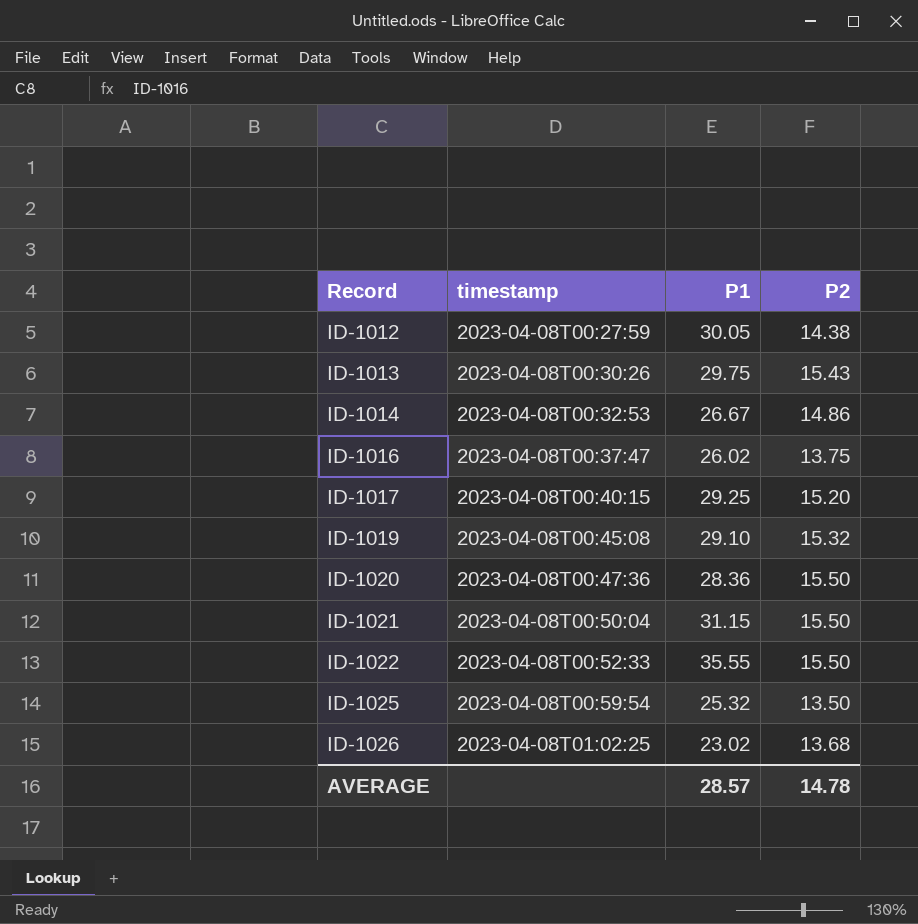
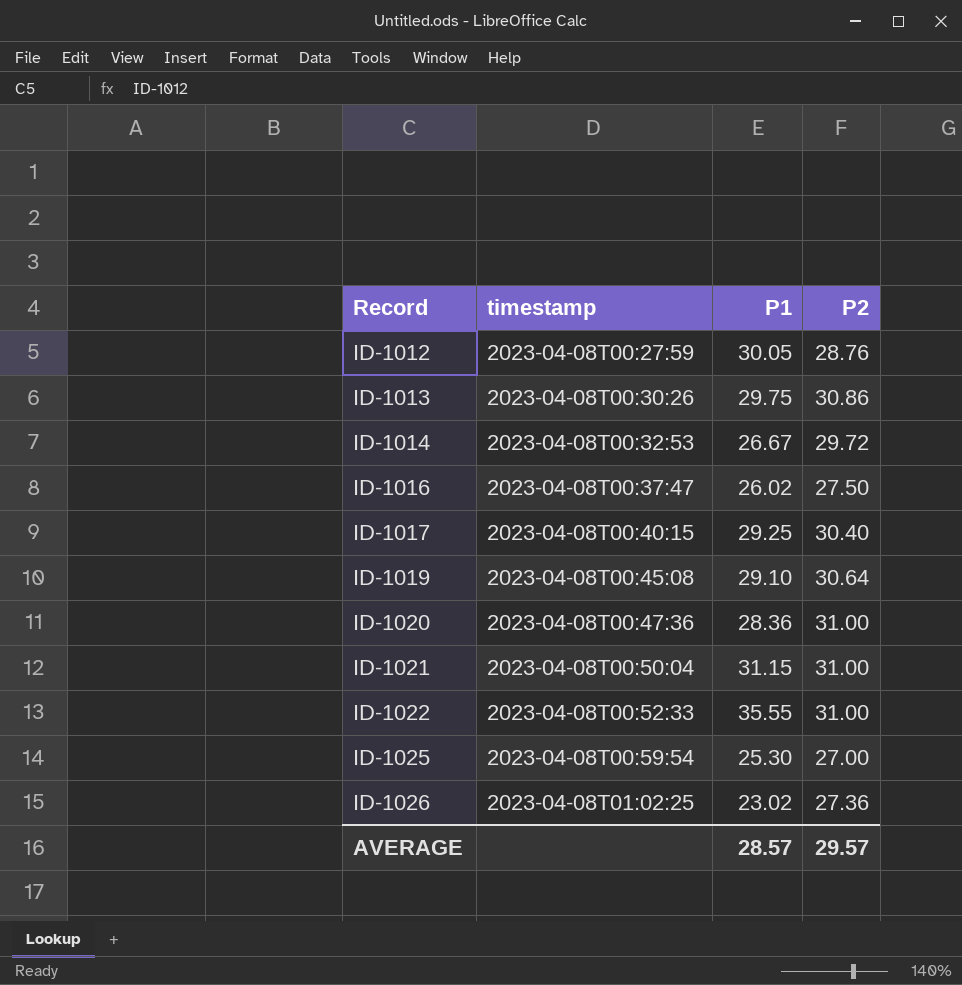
ID-1012 | P2: 14.38 -> 28.76
ID-1013 | P2: 15.43 -> 30.86
ID-1014 | P2: 14.86 -> 29.72
ID-1016 | P2: 13.75 -> 27.50
ID-1017 | P2: 15.20 -> 30.40
ID-1019 | P2: 15.32 -> 30.64
ID-1020 | P2: 15.50 -> 31.00
ID-1021 | P2: 15.50 -> 31.00
ID-1022 | P2: 15.50 -> 31.00
ID-1025 | P1: 25.32 -> 25.30
ID-1025 | P2: 13.50 -> 27.00
ID-1026 | P2: 13.68 -> 27.36
AVERAGE | P2: 14.78 -> 29.57

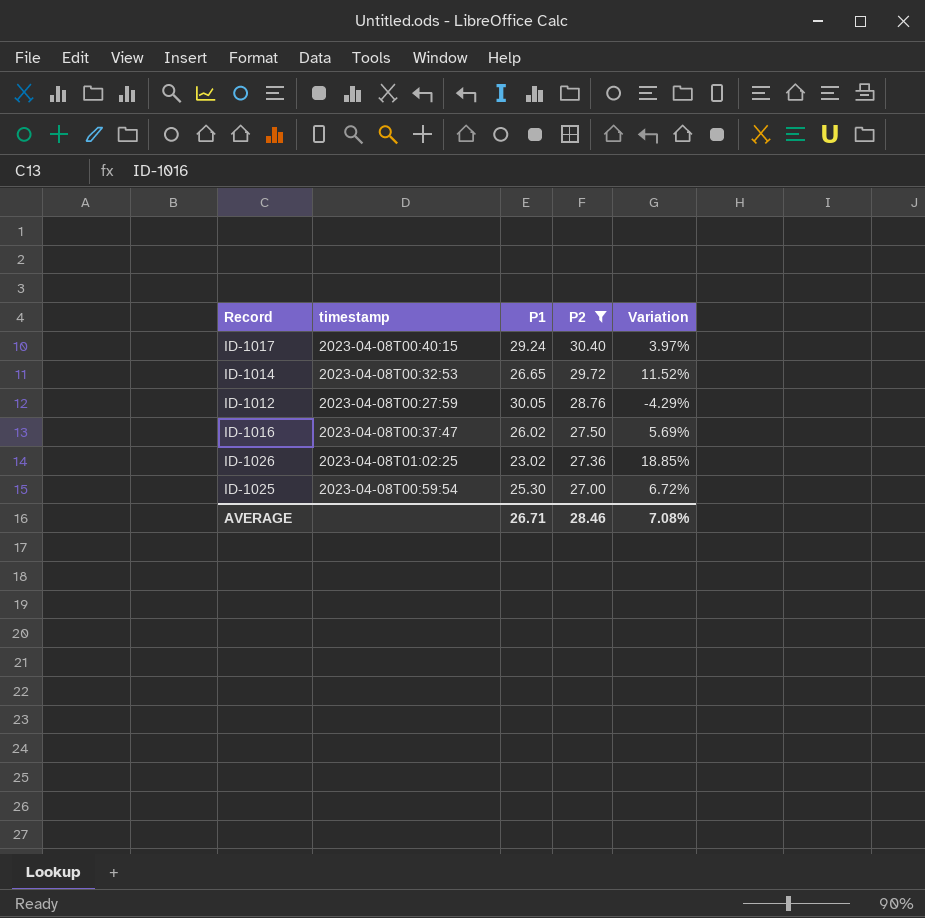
filter: none -> P2 <= 30.40
row order: Record ascending -> P2 descending
column Variation | formula: none -> ([P2] - [P1]) / [P1]
ID-1017 | P1: 29.25 -> 29.24
ID-1014 | P1: 26.67 -> 26.65
AVERAGE | P1: 28.57 -> 26.71
AVERAGE | P2: 29.57 -> 28.46

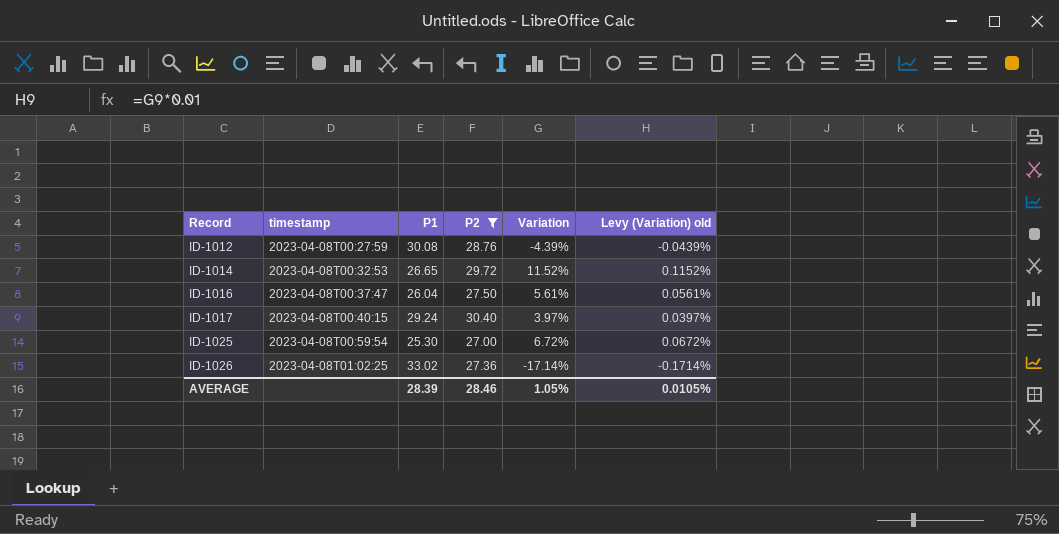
row order: P2 descending -> Record ascending
column Levy (Variation) old | formula: none -> [Variation] * 0.01
ID-1012 | P1: 30.05 -> 30.08
ID-1012 | Variation: -4.29% -> -4.39%
ID-1016 | P1: 26.02 -> 26.04
ID-1016 | Variation: 5.69% -> 5.61%
ID-1026 | P1: 23.02 -> 33.02
ID-1026 | Variation: 18.85% -> -17.14%
AVERAGE | P1: 26.71 -> 28.39
AVERAGE | Variation: 7.08% -> 1.05%

